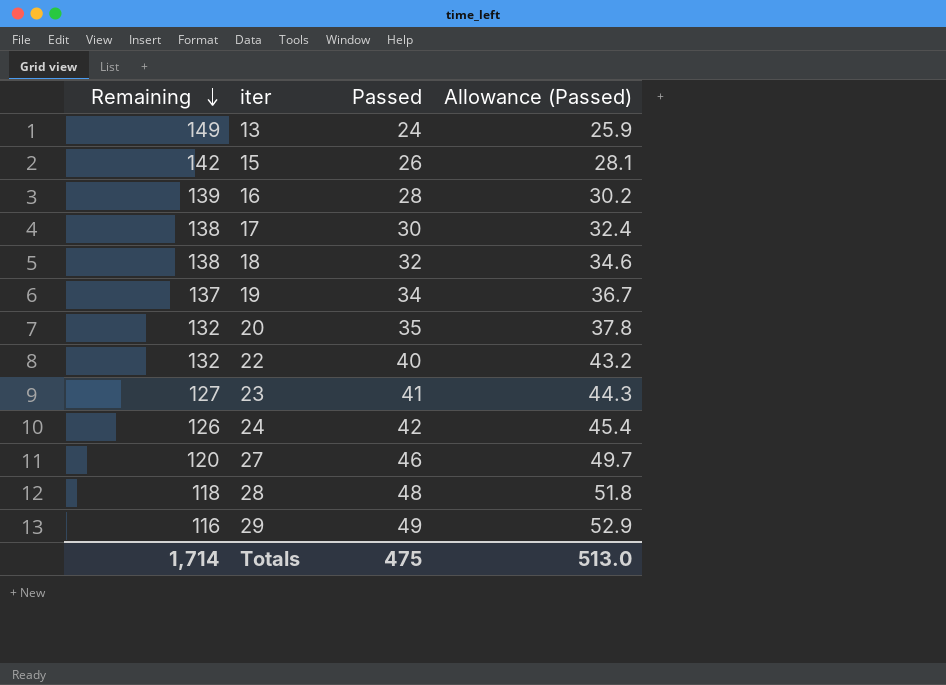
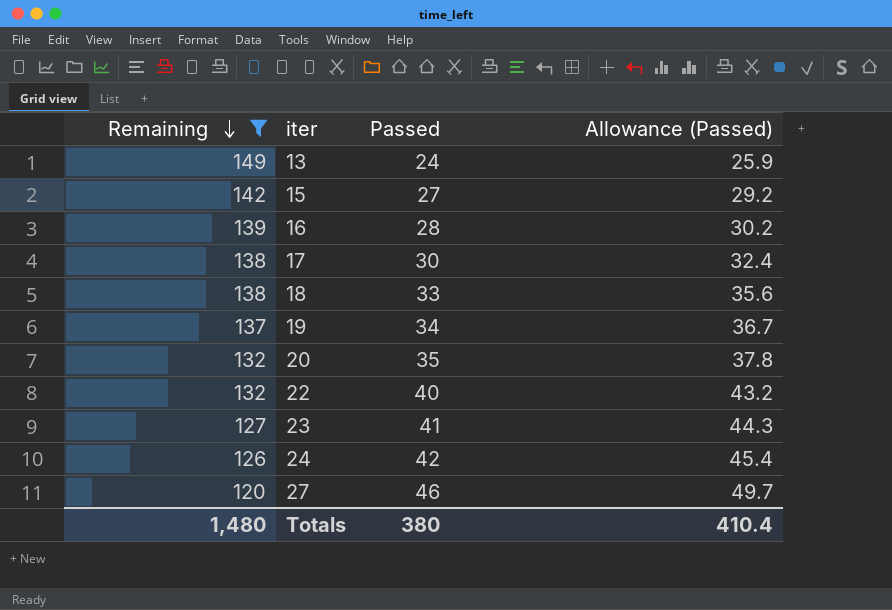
filter: none -> Remaining >= 120
15 | Passed: 26 -> 27
15 | Allowance (Passed): 28.1 -> 29.2
18 | Passed: 32 -> 33
18 | Allowance (Passed): 34.6 -> 35.6
Totals | Remaining: 1,714 -> 1,480
Totals | Passed: 475 -> 380
Totals | Allowance (Passed): 513.0 -> 410.4

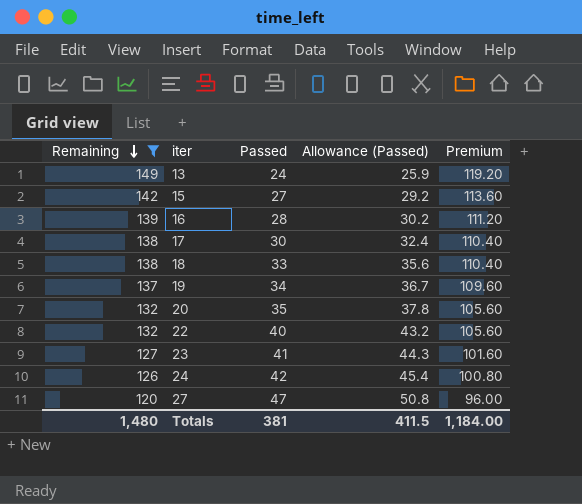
column Premium | formula: none -> [Remaining] * 0.8
27 | Passed: 46 -> 47
27 | Allowance (Passed): 49.7 -> 50.8
Totals | Passed: 380 -> 381
Totals | Allowance (Passed): 410.4 -> 411.5

